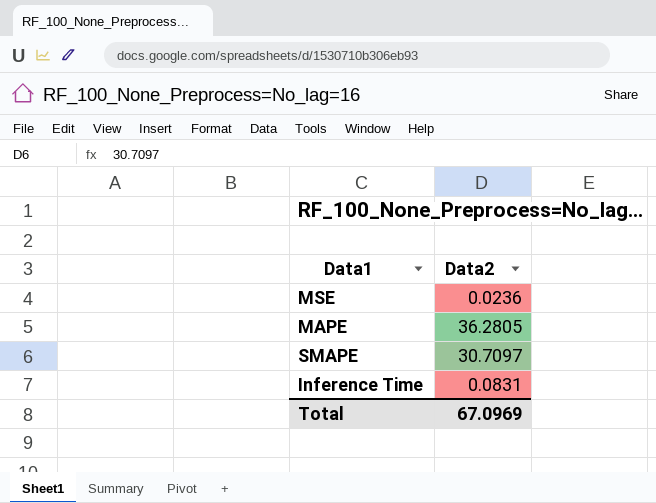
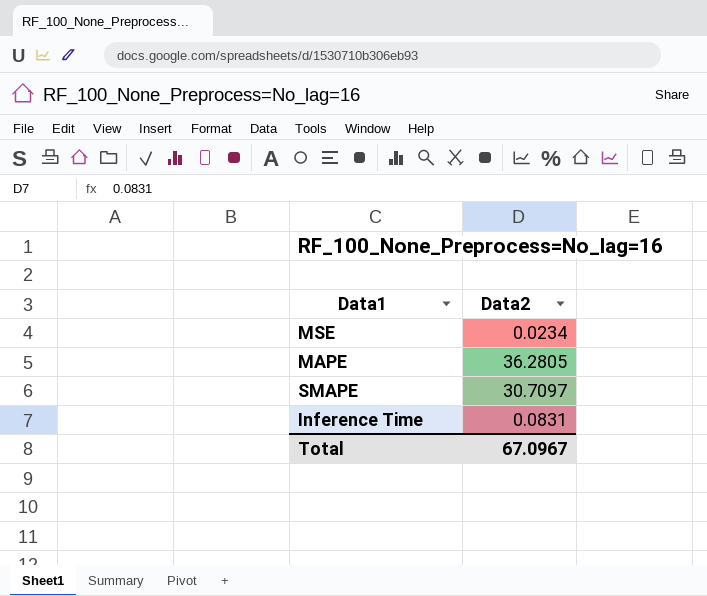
MSE | Data2: 0.0236 -> 0.0234
Total | Data2: 67.0969 -> 67.0967

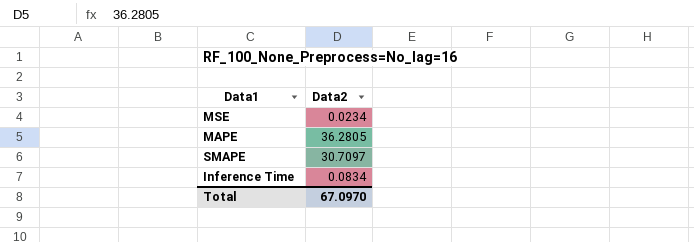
Inference Time | Data2: 0.0831 -> 0.0834
Total | Data2: 67.0967 -> 67.0970

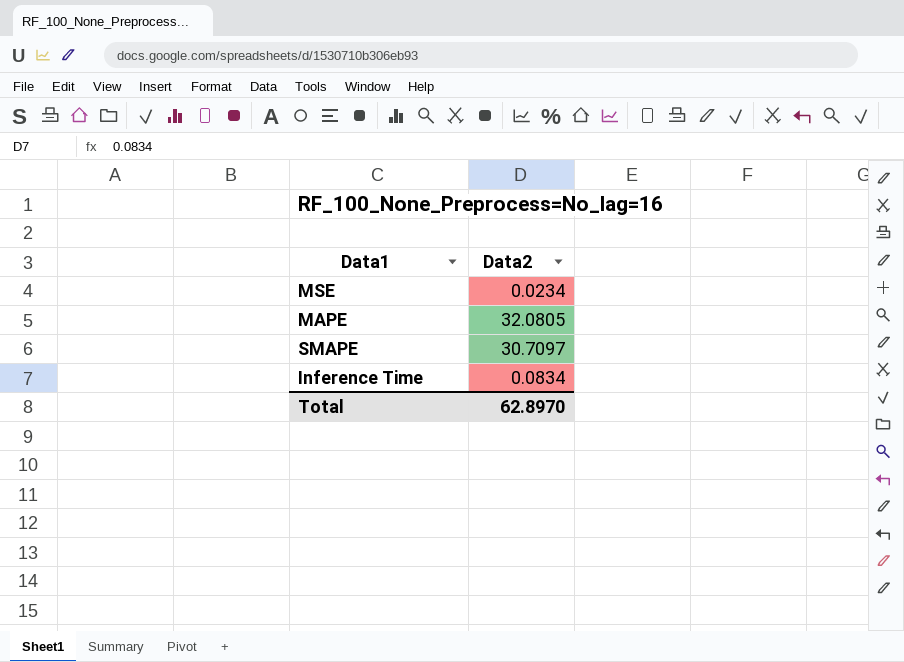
MAPE | Data2: 36.2805 -> 32.0805
Total | Data2: 67.0970 -> 62.8970

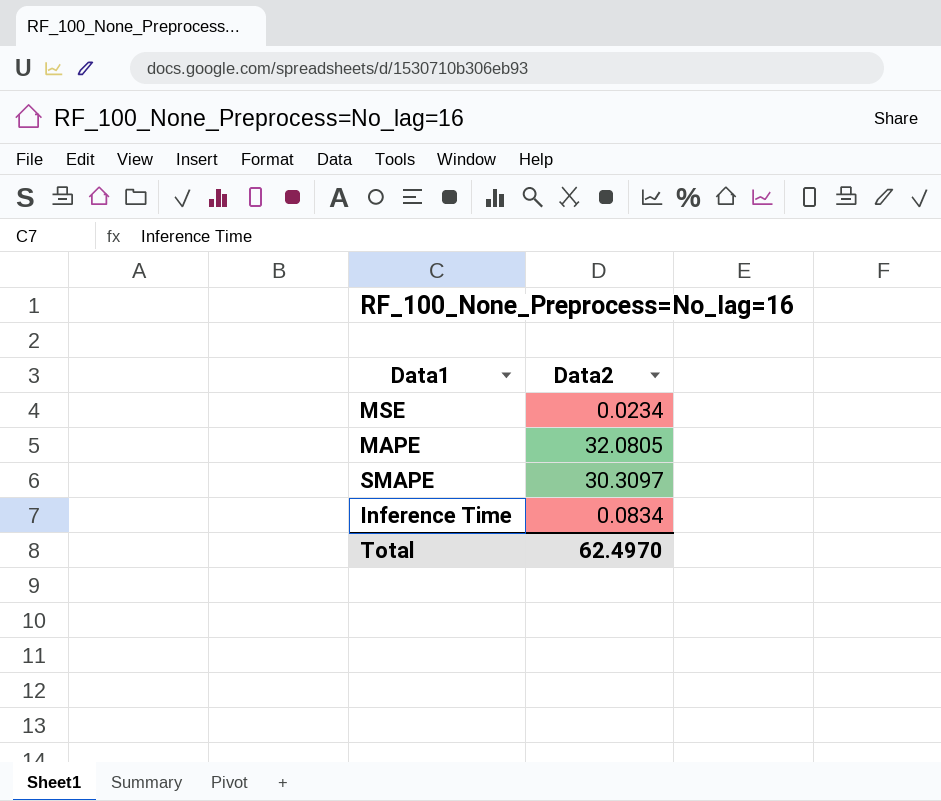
SMAPE | Data2: 30.7097 -> 30.3097
Total | Data2: 62.8970 -> 62.4970

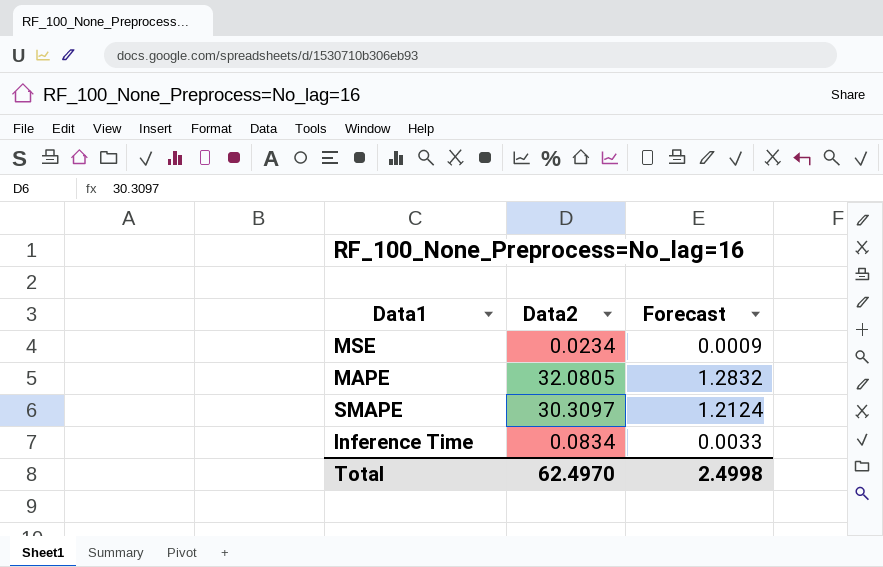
column Forecast | formula: none -> [Data2] * 0.04

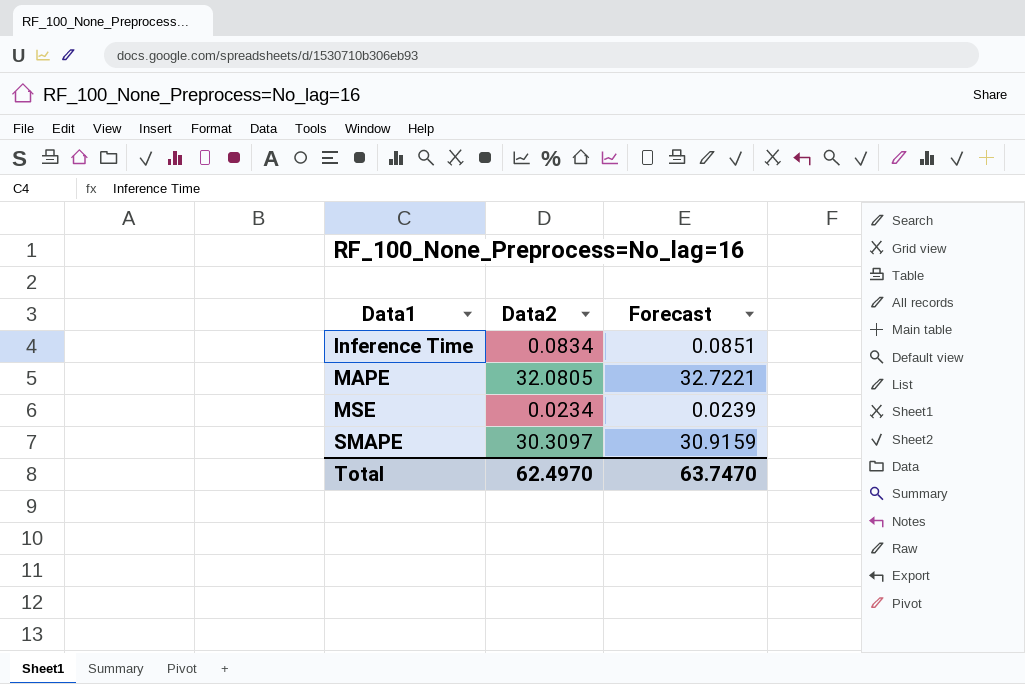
row order: none -> Data1 ascending
column Forecast | formula: [Data2] * 0.04 -> [Data2] * 1.02
Total | Forecast: 2.4998 -> 63.7470

